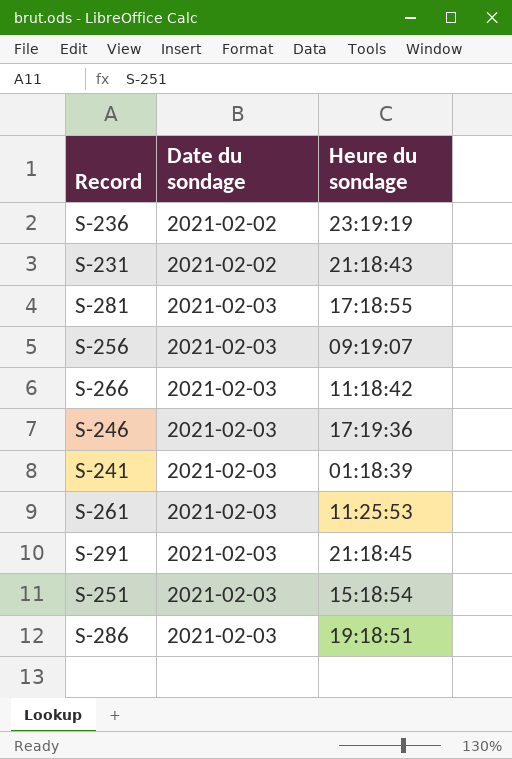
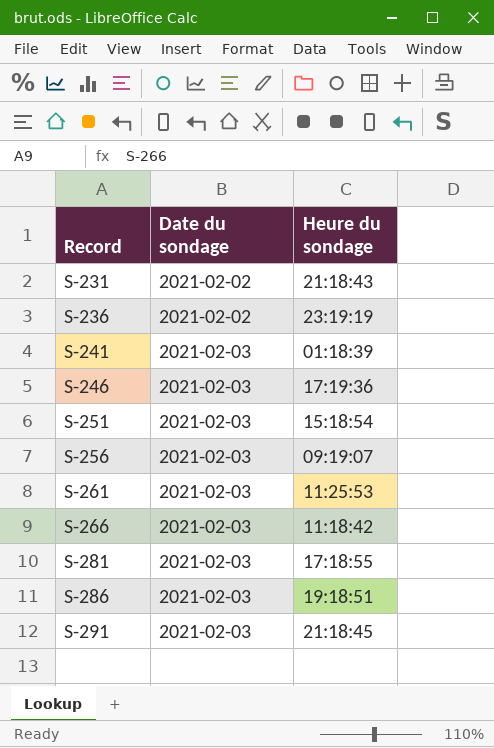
row order: Date du sondage ascending -> Record ascending

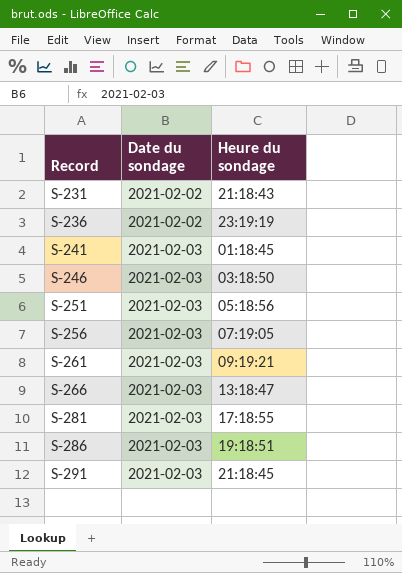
S-241 | Heure du sondage: 01:18:39 -> 01:18:45
S-246 | Heure du sondage: 17:19:36 -> 03:18:50
S-251 | Heure du sondage: 15:18:54 -> 05:18:56
S-256 | Heure du sondage: 09:19:07 -> 07:19:05
S-261 | Heure du sondage: 11:25:53 -> 09:19:21
S-266 | Heure du sondage: 11:18:42 -> 13:18:47

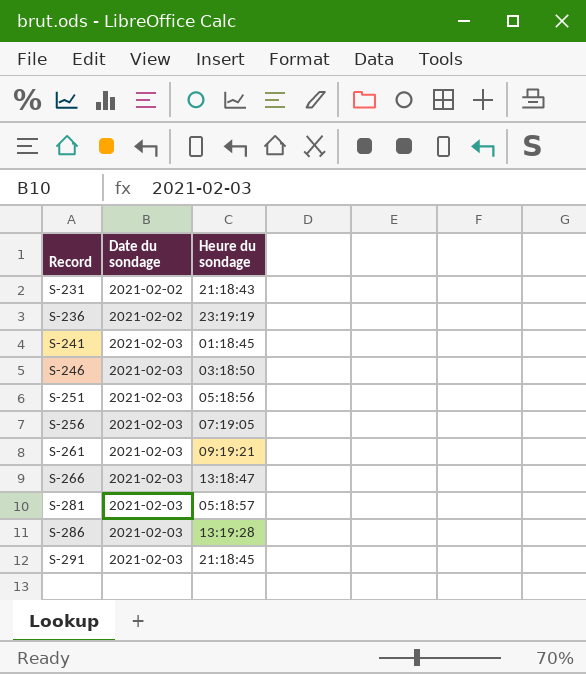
S-281 | Heure du sondage: 17:18:55 -> 05:18:57
S-286 | Heure du sondage: 19:18:51 -> 13:19:28

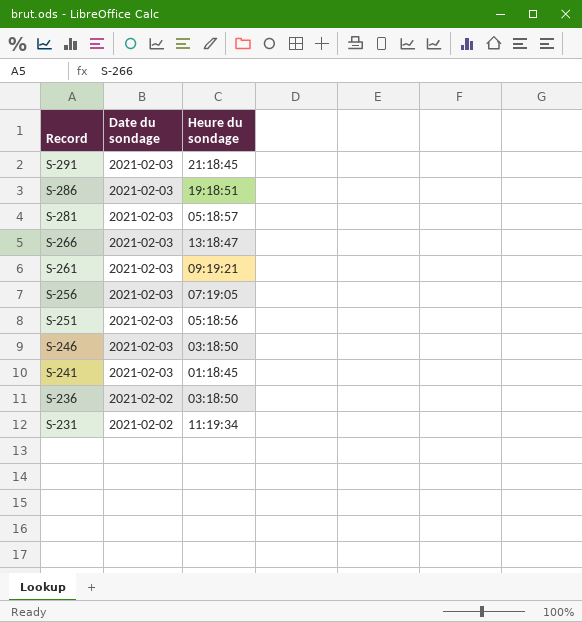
row order: Record ascending -> Record descending
S-286 | Heure du sondage: 13:19:28 -> 19:18:51
S-236 | Heure du sondage: 23:19:19 -> 03:18:50
S-231 | Heure du sondage: 21:18:43 -> 11:19:34

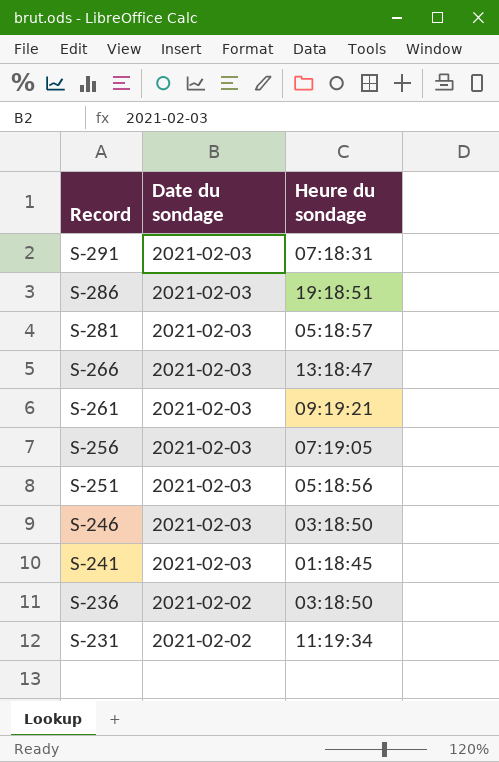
S-291 | Heure du sondage: 21:18:45 -> 07:18:31

